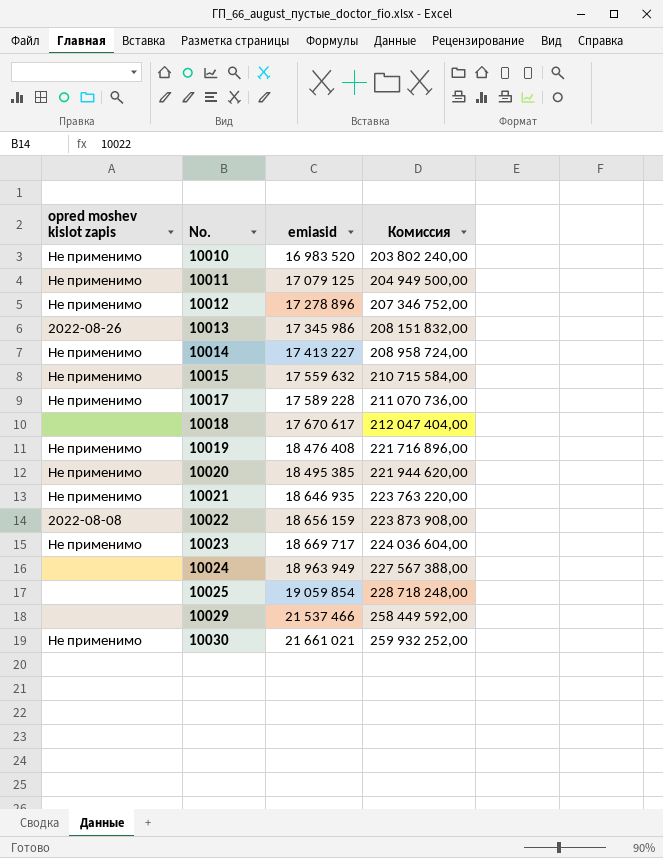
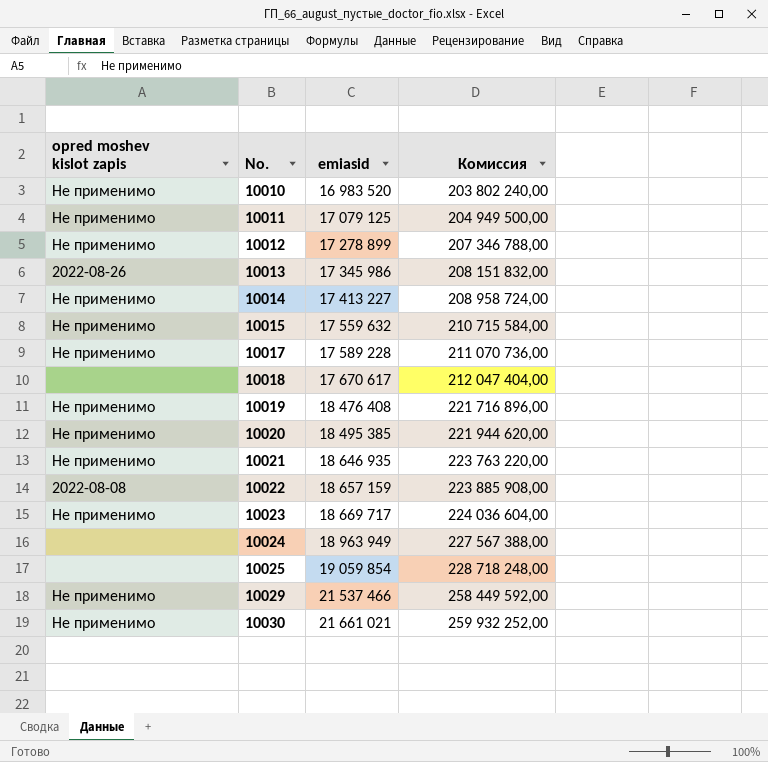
10012 | emiasid: 17 278 896 -> 17 278 899
10012 | Комиссия: 207 346 752,00 -> 207 346 788,00
10022 | emiasid: 18 656 159 -> 18 657 159
10022 | Комиссия: 223 873 908,00 -> 223 885 908,00
10029 | opred moshev kislot zapis: none -> Не применимо

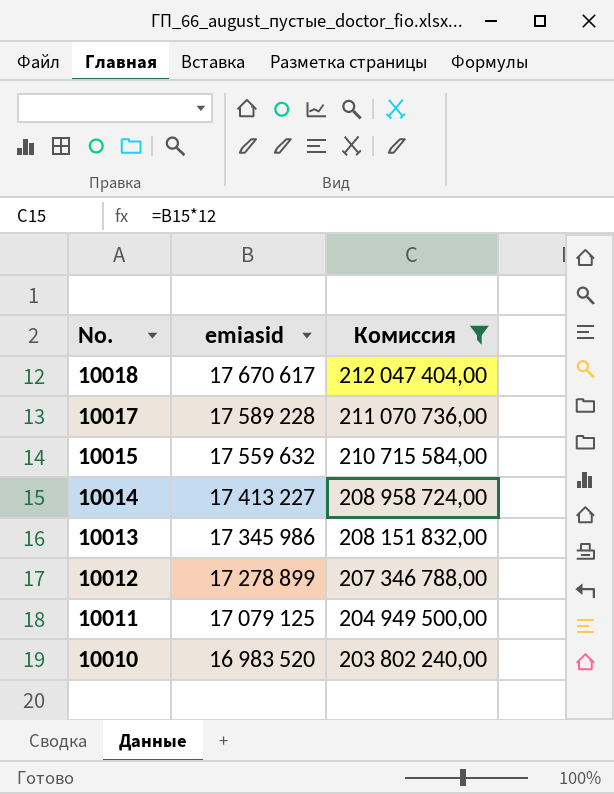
filter: none -> Комиссия <= 212 047 404,00
row order: No. ascending -> No. descending
column opred moshev kislot zapis | position: 1 -> none

